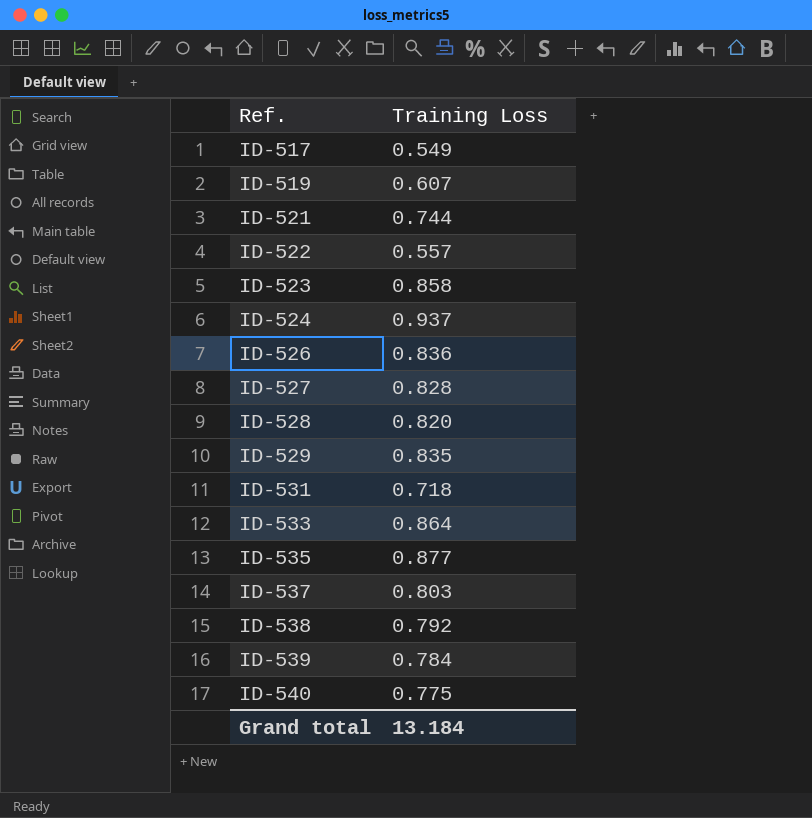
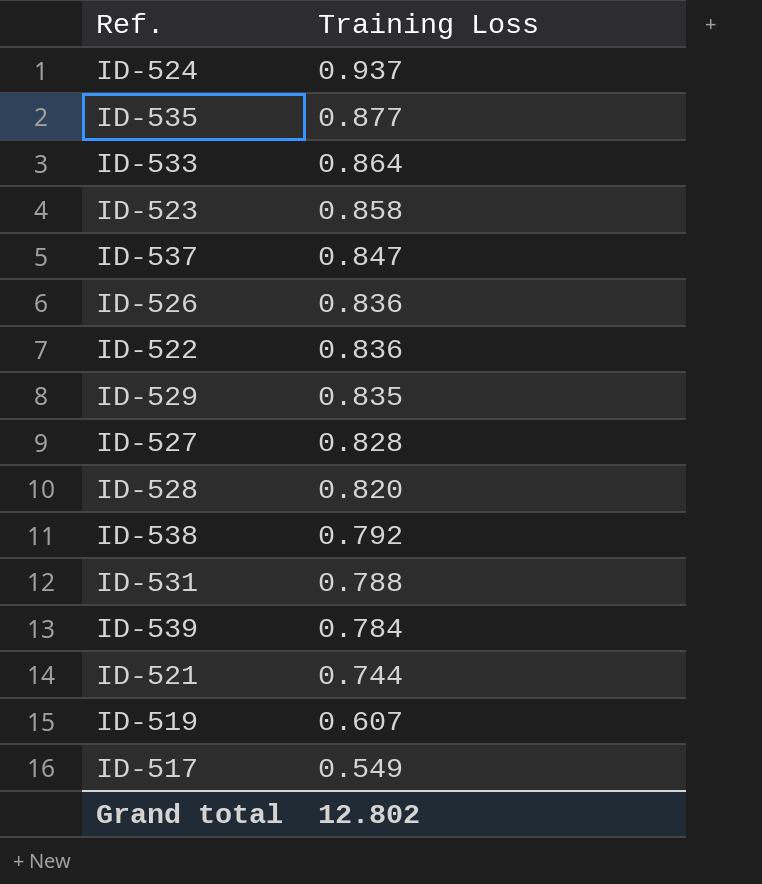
row order: Ref. ascending -> Training Loss descending
row ID-540: 0.775 -> none
ID-537 | Training Loss: 0.803 -> 0.847
ID-522 | Training Loss: 0.557 -> 0.836
ID-531 | Training Loss: 0.718 -> 0.788
Grand total | Training Loss: 13.184 -> 12.802

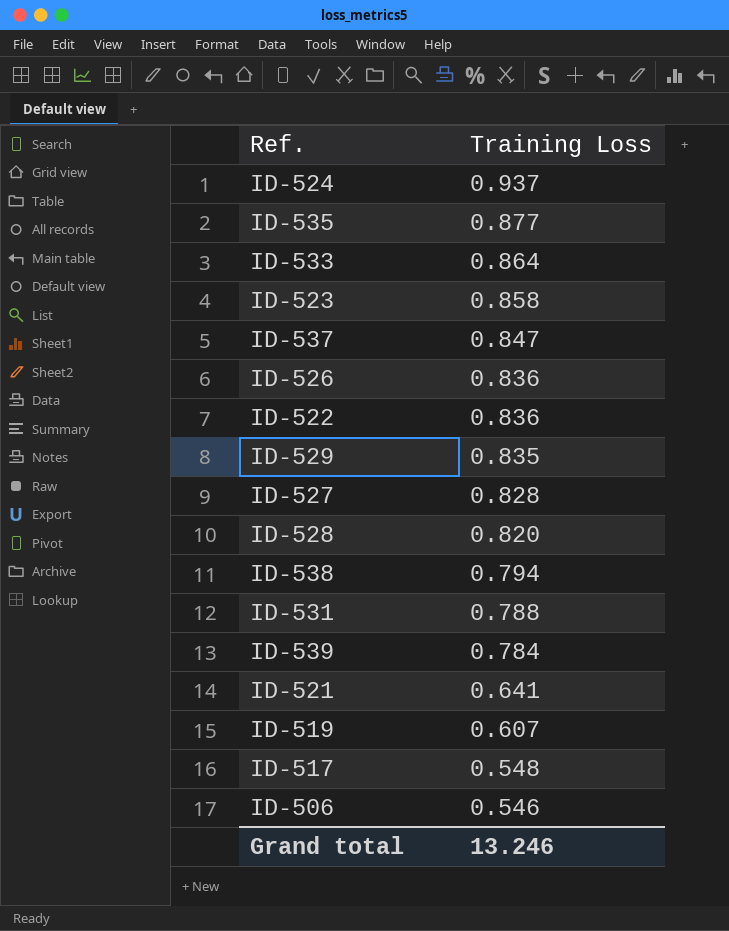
ID-538 | Training Loss: 0.792 -> 0.794
ID-521 | Training Loss: 0.744 -> 0.641
ID-517 | Training Loss: 0.549 -> 0.548
row ID-506: none -> 0.546
Grand total | Training Loss: 12.802 -> 13.246

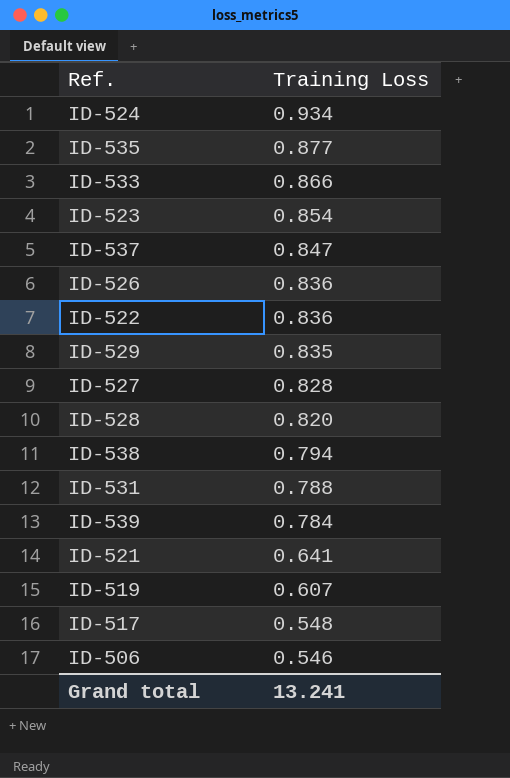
ID-524 | Training Loss: 0.937 -> 0.934
ID-533 | Training Loss: 0.864 -> 0.866
ID-523 | Training Loss: 0.858 -> 0.854
Grand total | Training Loss: 13.246 -> 13.241

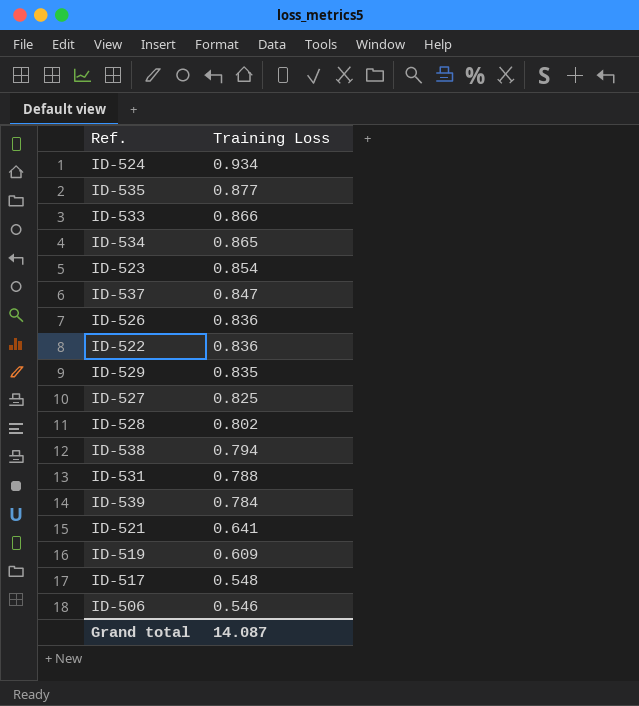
row ID-534: none -> 0.865
ID-527 | Training Loss: 0.828 -> 0.825
ID-528 | Training Loss: 0.820 -> 0.802
ID-519 | Training Loss: 0.607 -> 0.609
Grand total | Training Loss: 13.241 -> 14.087

